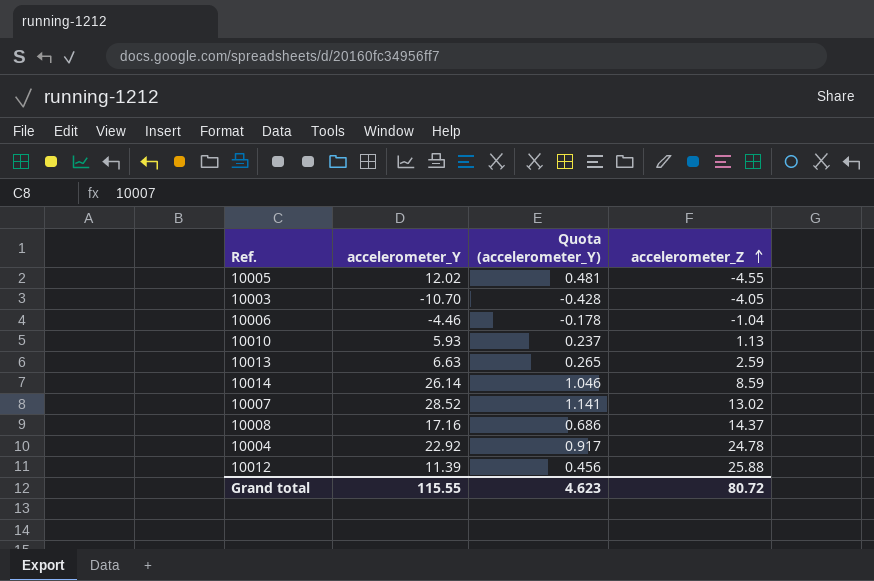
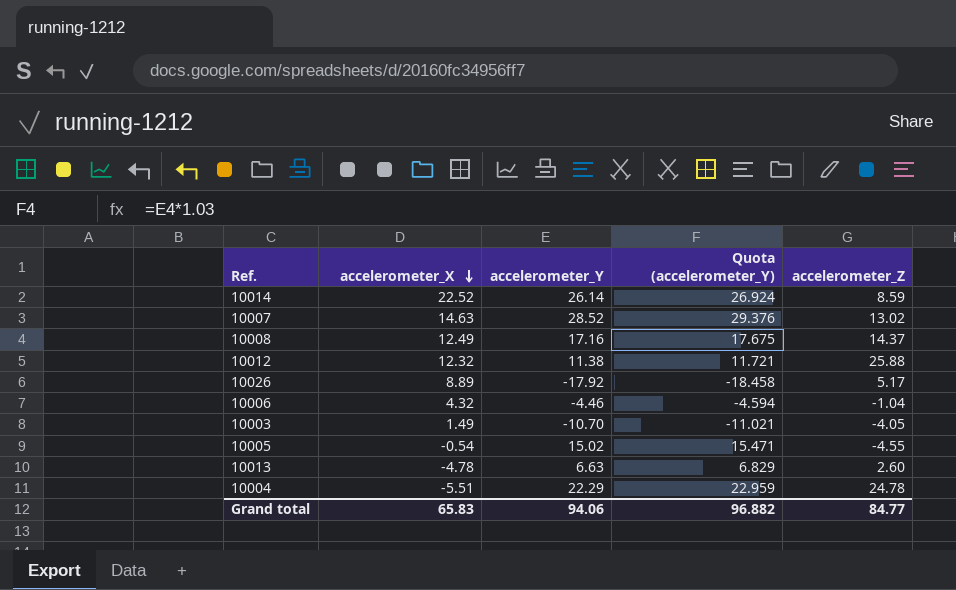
row order: accelerometer_Z ascending -> accelerometer_X descending
column accelerometer_X | position: none -> 2
column Quota (accelerometer_Y) | formula: [accelerometer_Y] * 0.04 -> [accelerometer_Y] * 1.03
row 10010: 5.93 | 0.237 | 1.13 -> none
10012 | accelerometer_Y: 11.39 -> 11.38
row 10026: none -> 8.89 | -17.92 | -18.458 | 5.17
10005 | accelerometer_Y: 12.02 -> 15.02
10013 | accelerometer_Z: 2.59 -> 2.60
10004 | accelerometer_Y: 22.92 -> 22.29
Grand total | accelerometer_Y: 115.55 -> 94.06
Grand total | Quota (accelerometer_Y): 4.623 -> 96.882
Grand total | accelerometer_Z: 80.72 -> 84.77

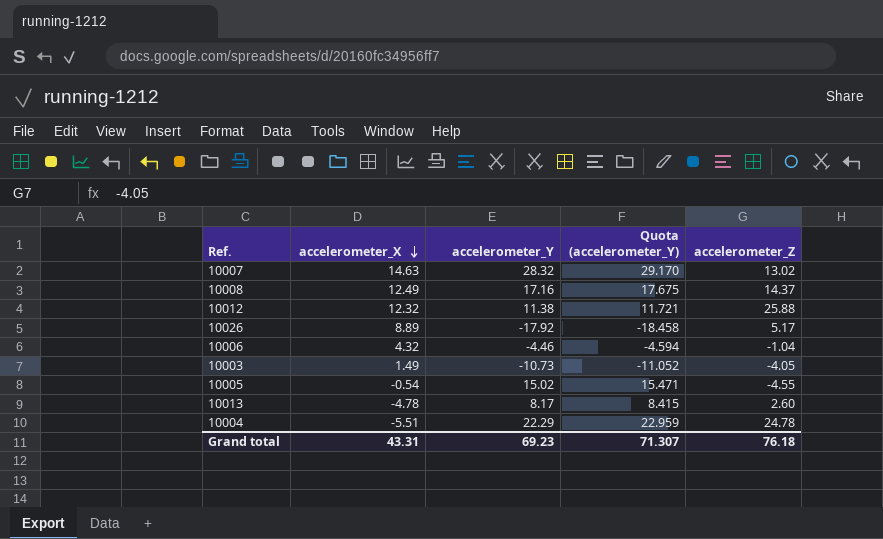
row 10014: 22.52 | 26.14 | 26.924 | 8.59 -> none
10007 | accelerometer_Y: 28.52 -> 28.32
10007 | Quota (accelerometer_Y): 29.376 -> 29.170
10003 | accelerometer_Y: -10.70 -> -10.73
10003 | Quota (accelerometer_Y): -11.021 -> -11.052
10013 | accelerometer_Y: 6.63 -> 8.17
10013 | Quota (accelerometer_Y): 6.829 -> 8.415
Grand total | accelerometer_X: 65.83 -> 43.31
Grand total | accelerometer_Y: 94.06 -> 69.23
Grand total | Quota (accelerometer_Y): 96.882 -> 71.307
Grand total | accelerometer_Z: 84.77 -> 76.18

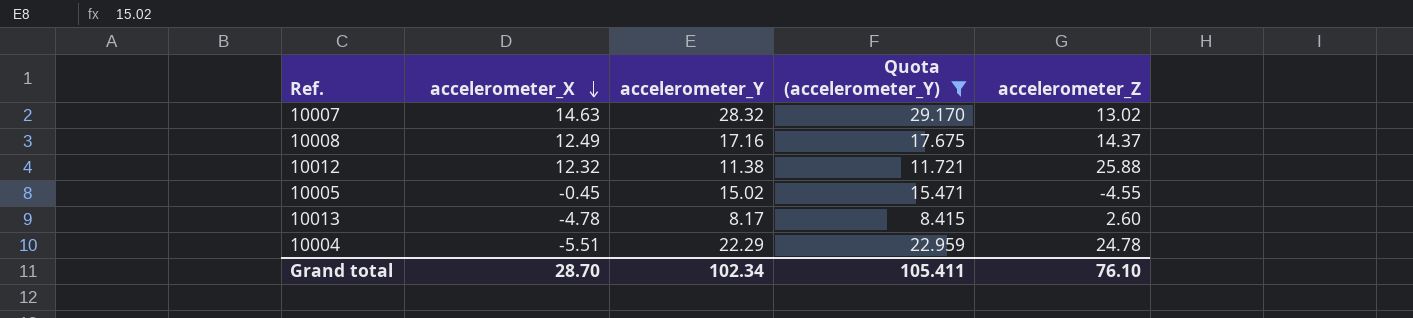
filter: none -> Quota (accelerometer_Y) >= 8.415
10005 | accelerometer_X: -0.54 -> -0.45
Grand total | accelerometer_X: 43.31 -> 28.70
Grand total | accelerometer_Y: 69.23 -> 102.34
Grand total | Quota (accelerometer_Y): 71.307 -> 105.411
Grand total | accelerometer_Z: 76.18 -> 76.10

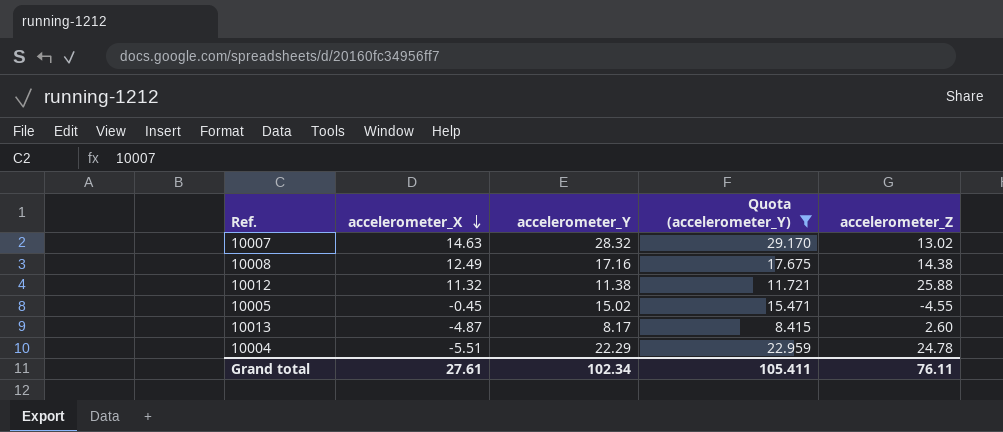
10008 | accelerometer_Z: 14.37 -> 14.38
10012 | accelerometer_X: 12.32 -> 11.32
10013 | accelerometer_X: -4.78 -> -4.87
Grand total | accelerometer_X: 28.70 -> 27.61
Grand total | accelerometer_Z: 76.10 -> 76.11

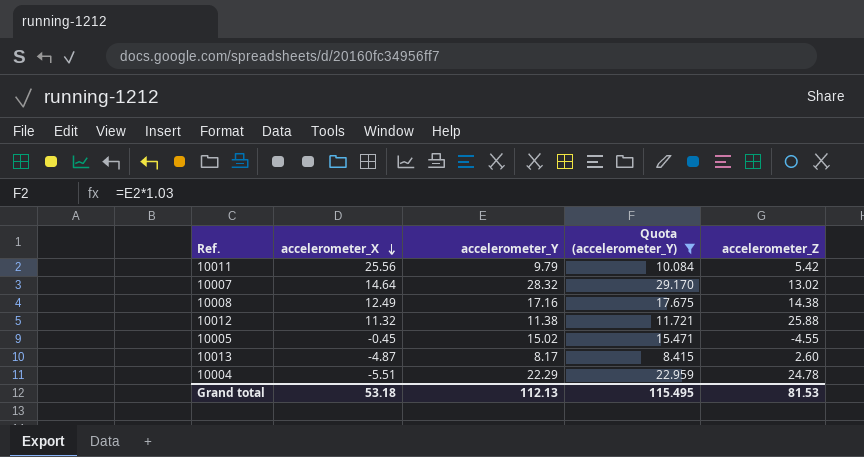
row 10011: none -> 25.56 | 9.79 | 10.084 | 5.42
10007 | accelerometer_X: 14.63 -> 14.64
Grand total | accelerometer_X: 27.61 -> 53.18
Grand total | accelerometer_Y: 102.34 -> 112.13
Grand total | Quota (accelerometer_Y): 105.411 -> 115.495
Grand total | accelerometer_Z: 76.11 -> 81.53

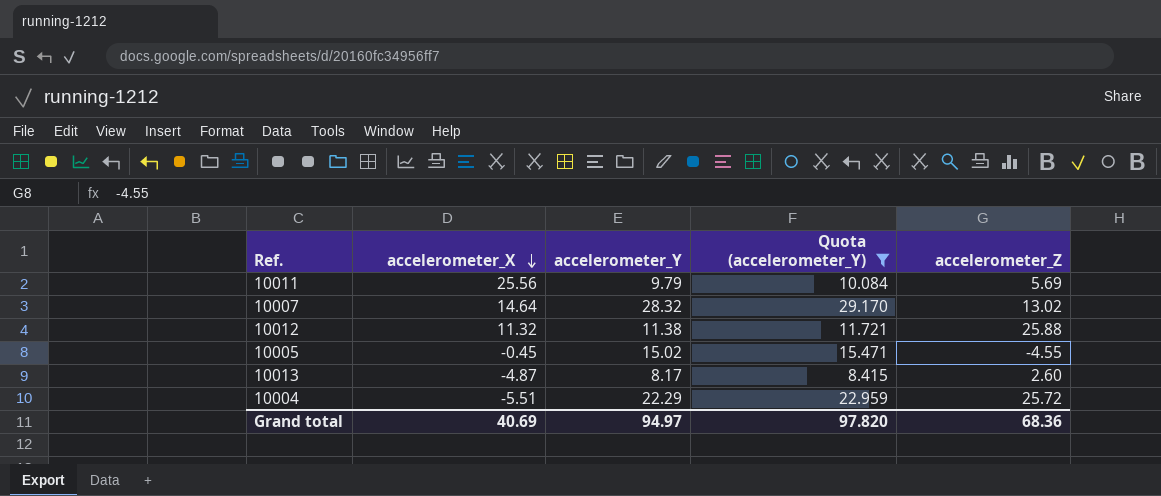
row 10008: 12.49 | 17.16 | 17.675 | 14.38 -> none
10011 | accelerometer_Z: 5.42 -> 5.69
10004 | accelerometer_Z: 24.78 -> 25.72
Grand total | accelerometer_X: 53.18 -> 40.69
Grand total | accelerometer_Y: 112.13 -> 94.97
Grand total | Quota (accelerometer_Y): 115.495 -> 97.820
Grand total | accelerometer_Z: 81.53 -> 68.36

